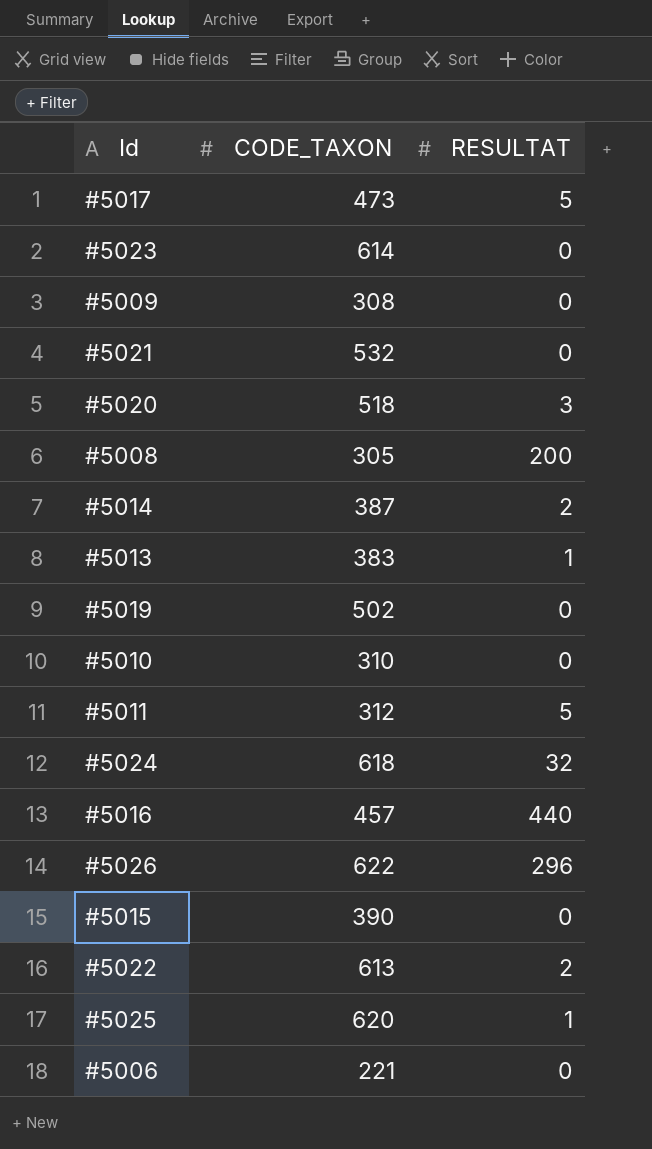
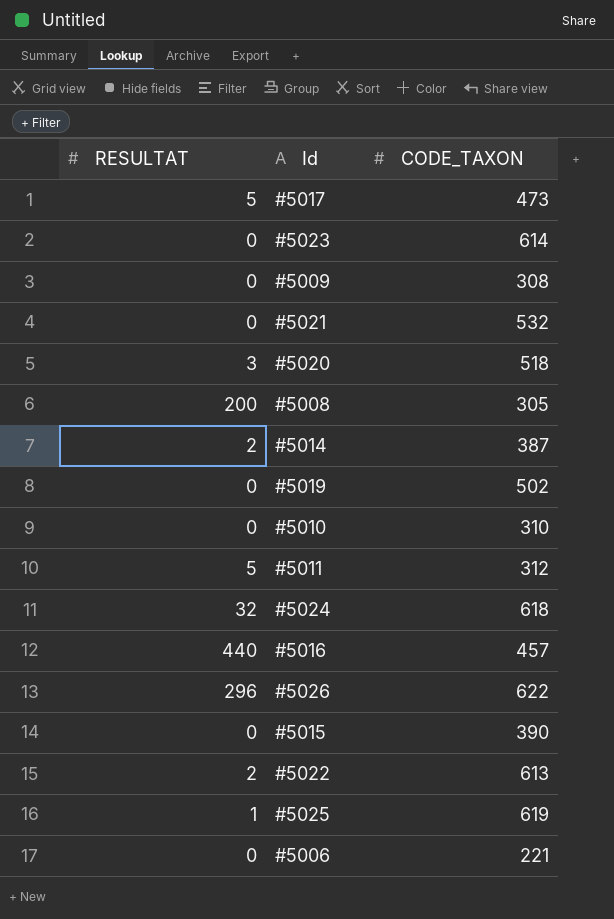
column RESULTAT | position: 3 -> 1
row #5013: 383 | 1 -> none
#5025 | CODE_TAXON: 620 -> 619

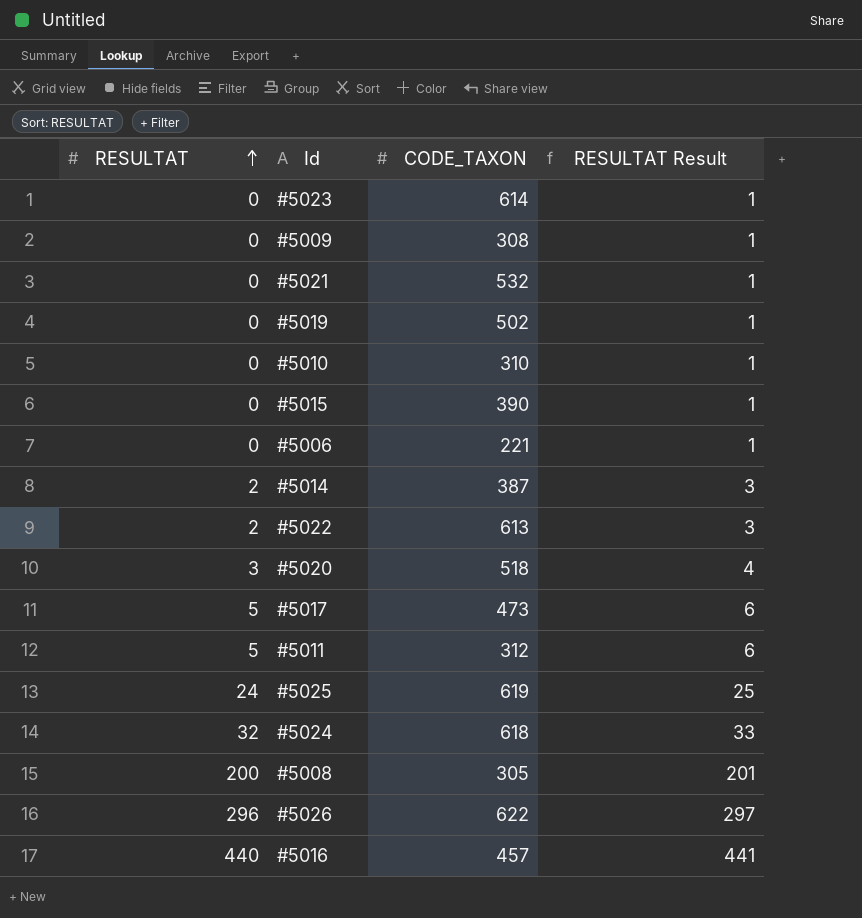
row order: none -> RESULTAT ascending
column RESULTAT Result | formula: none -> [RESULTAT] + 1
#5025 | RESULTAT: 1 -> 24

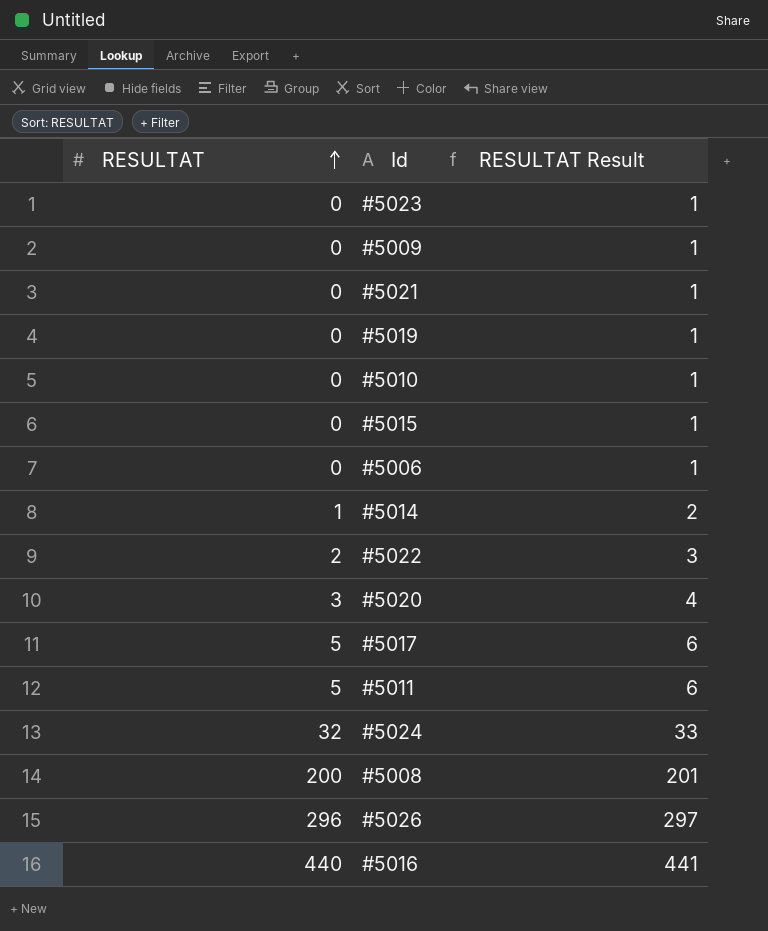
column CODE_TAXON | position: 3 -> none
row #5025: 24 | 619 | 25 -> none
#5014 | RESULTAT: 2 -> 1
#5014 | RESULTAT Result: 3 -> 2

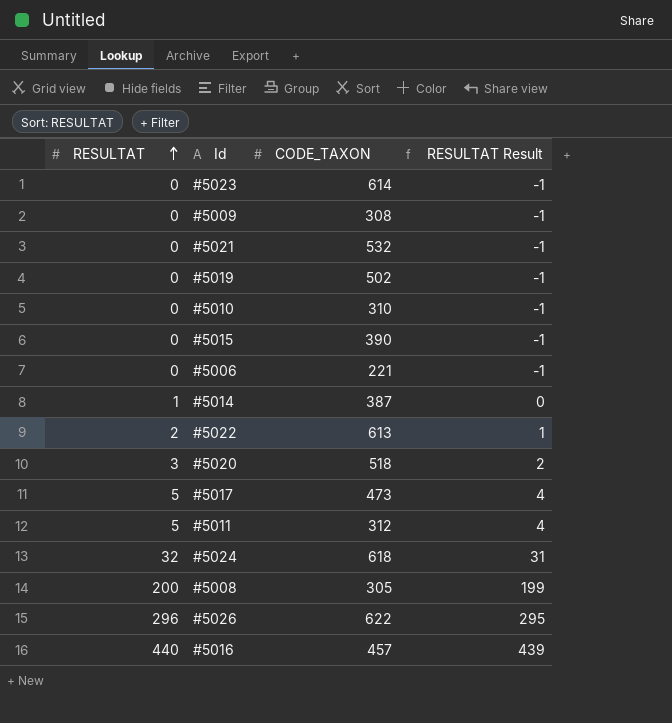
column CODE_TAXON | position: none -> 3
column RESULTAT Result | formula: [RESULTAT] + 1 -> [RESULTAT] - 1

